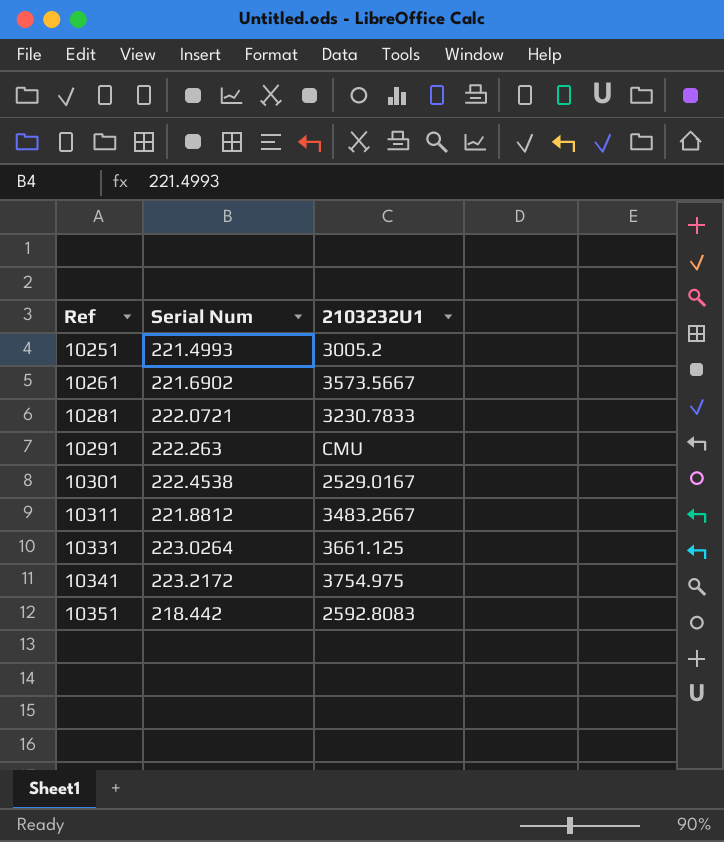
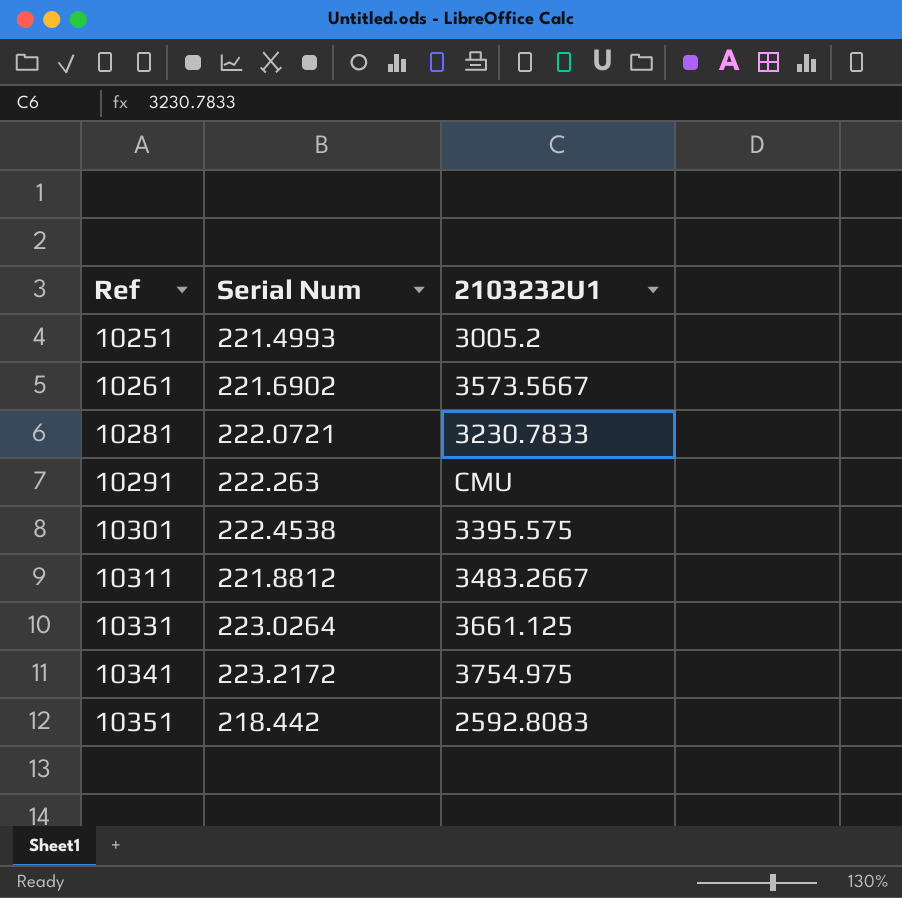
10301 | 2103232U1: 2529.0167 -> 3395.575

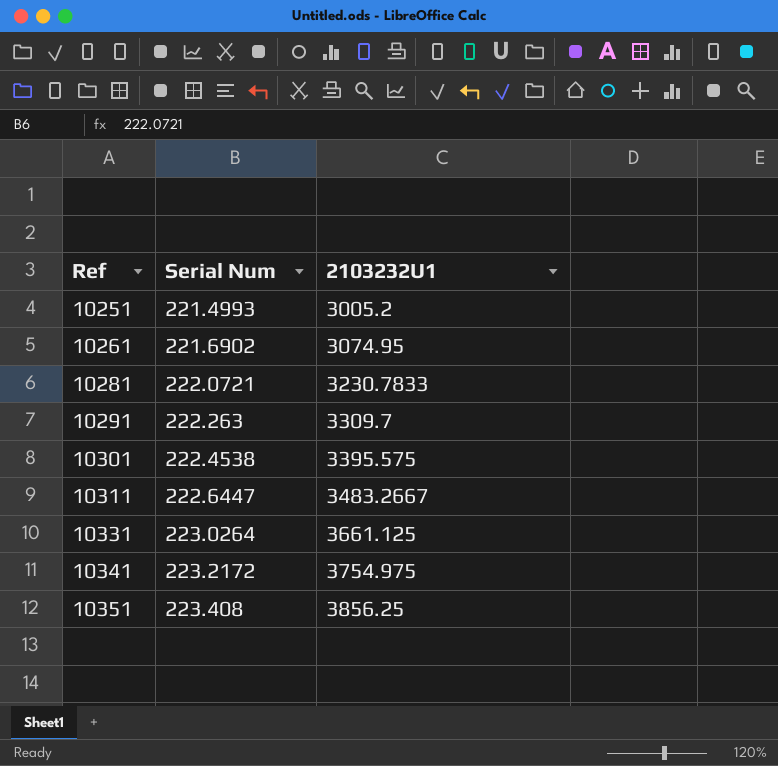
10261 | 2103232U1: 3573.5667 -> 3074.95
10291 | 2103232U1: CMU -> 3309.7
10311 | Serial Num: 221.8812 -> 222.6447
10351 | Serial Num: 218.442 -> 223.408
10351 | 2103232U1: 2592.8083 -> 3856.25

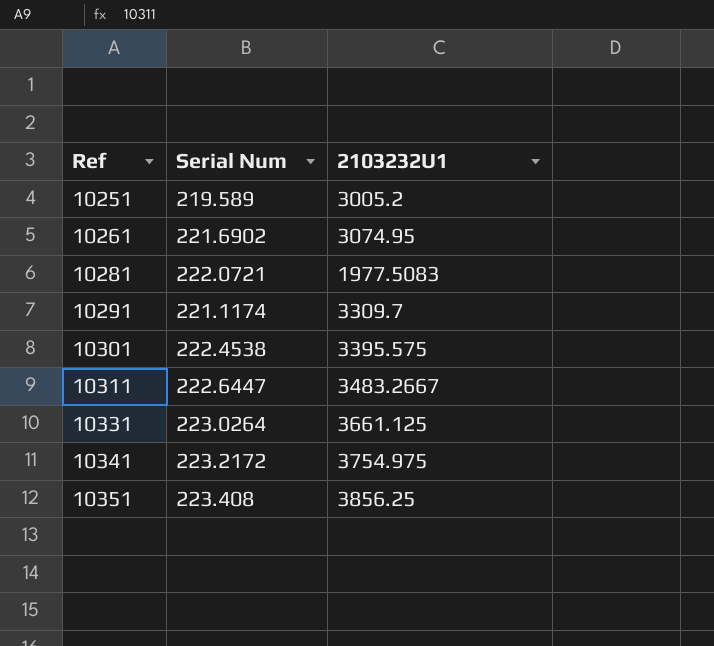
10251 | Serial Num: 221.4993 -> 219.589
10281 | 2103232U1: 3230.7833 -> 1977.5083
10291 | Serial Num: 222.263 -> 221.1174

